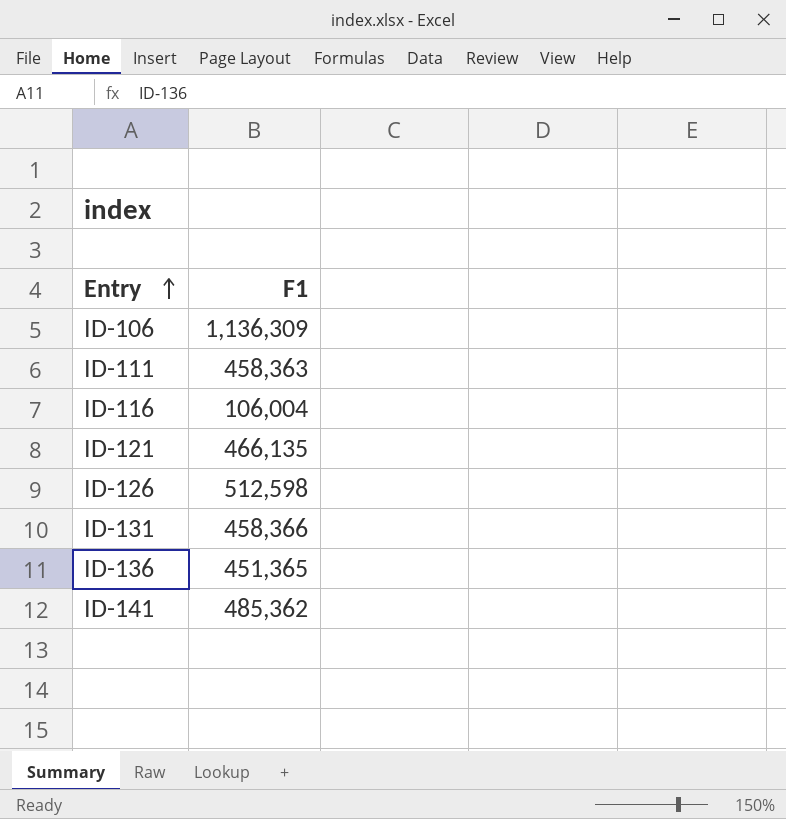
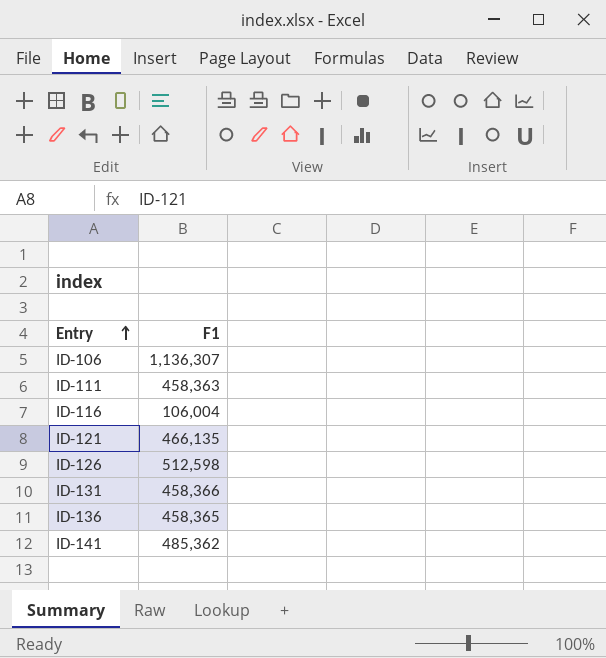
ID-106 | F1: 1,136,309 -> 1,136,307
ID-136 | F1: 451,365 -> 458,365

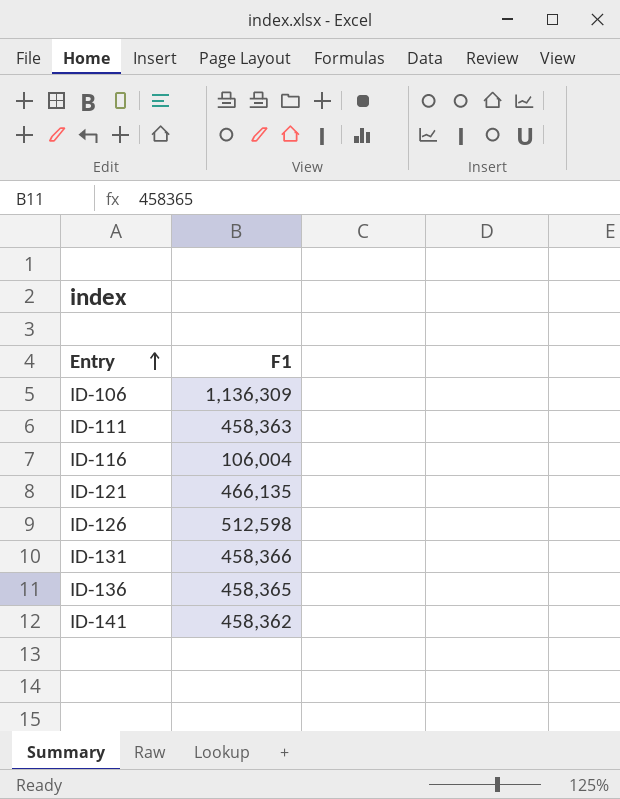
ID-106 | F1: 1,136,307 -> 1,136,309
ID-141 | F1: 485,362 -> 458,362

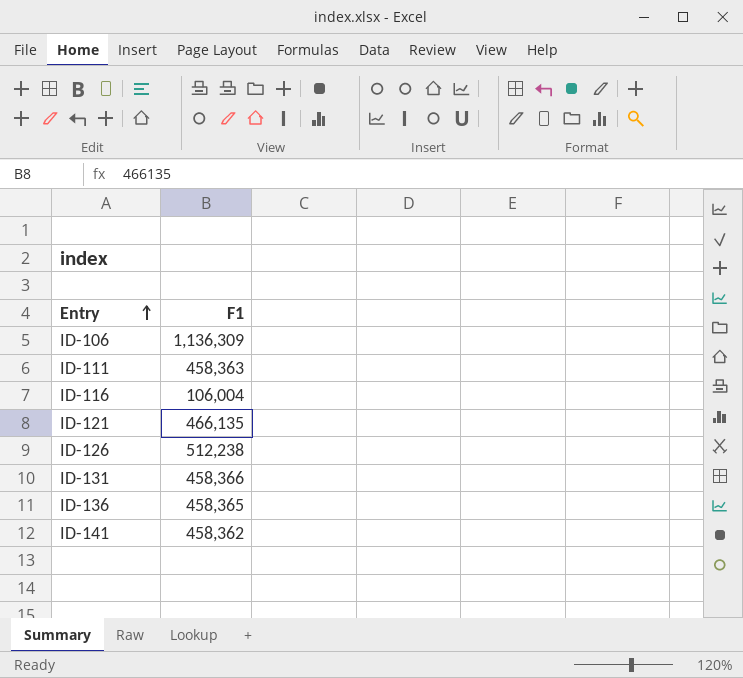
ID-126 | F1: 512,598 -> 512,238

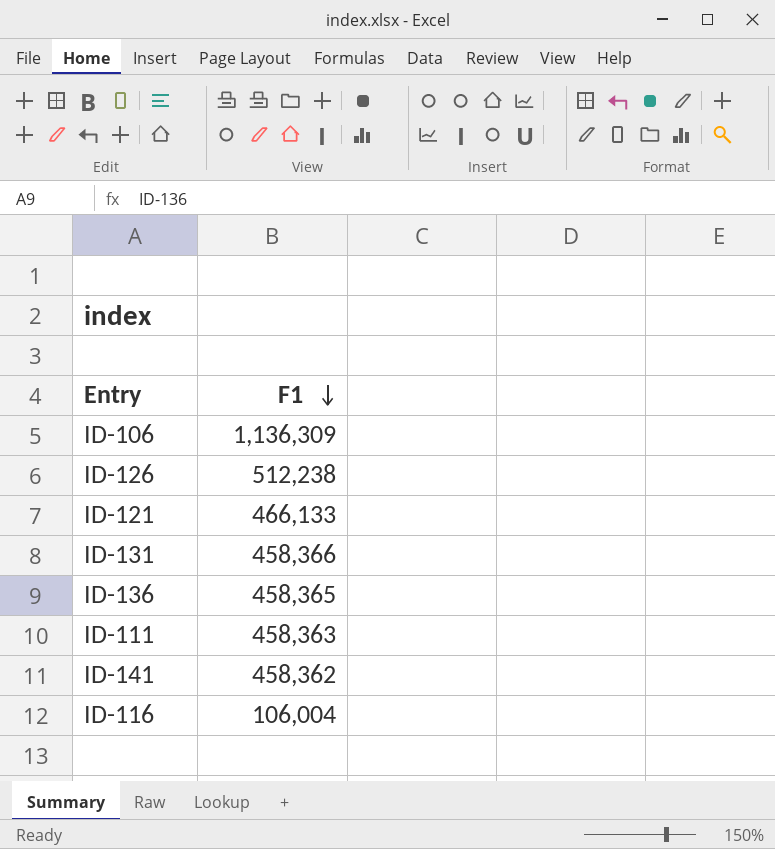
row order: Entry ascending -> F1 descending
ID-121 | F1: 466,135 -> 466,133

